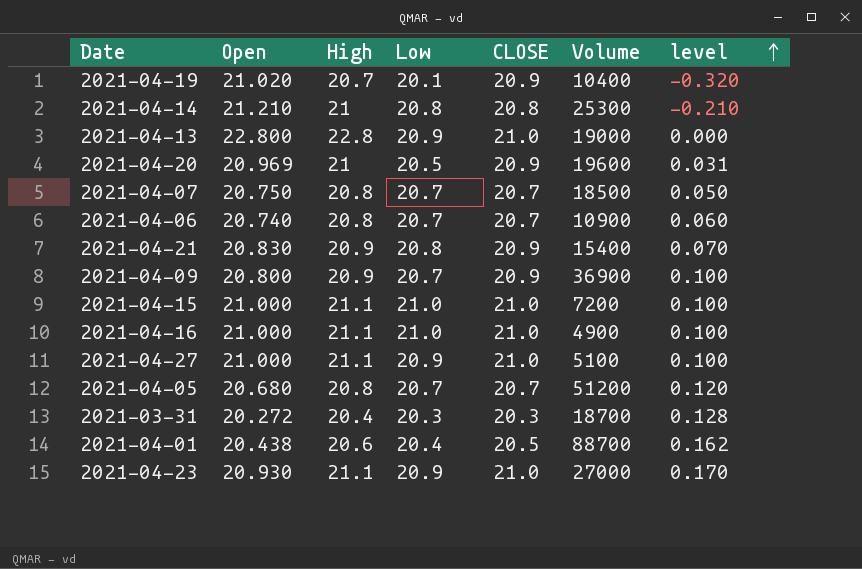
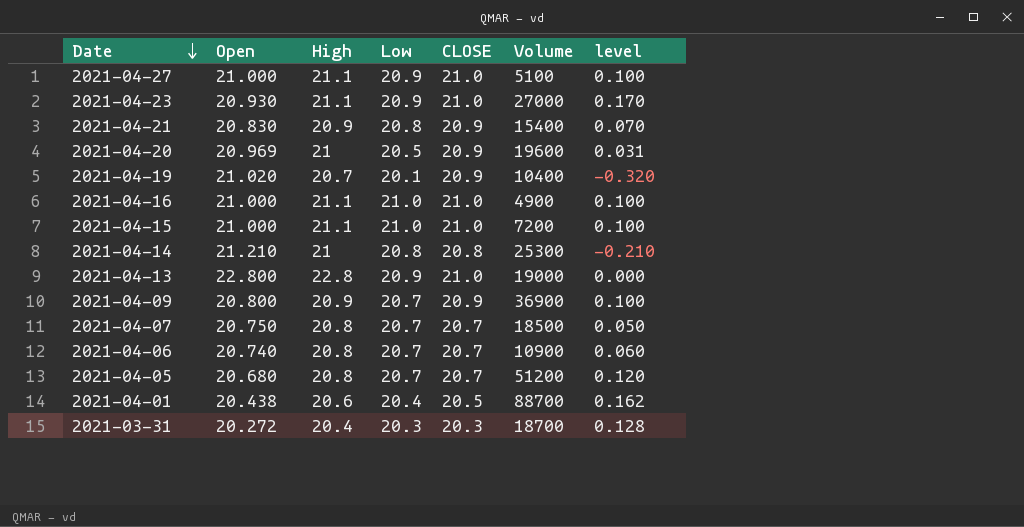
row order: level ascending -> Date descending

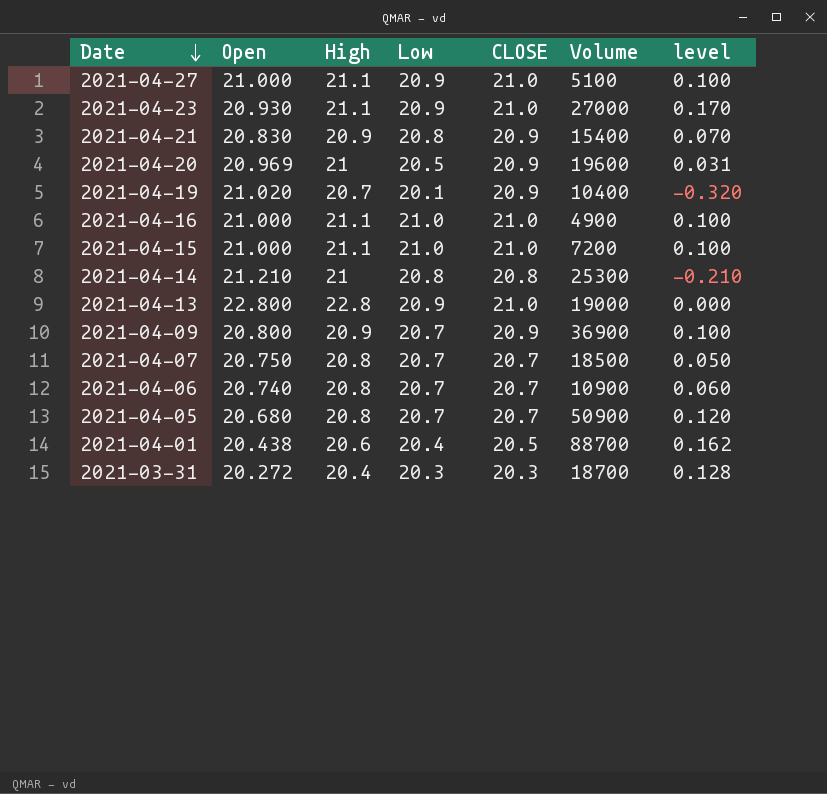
2021-04-05 | Volume: 51200 -> 50900

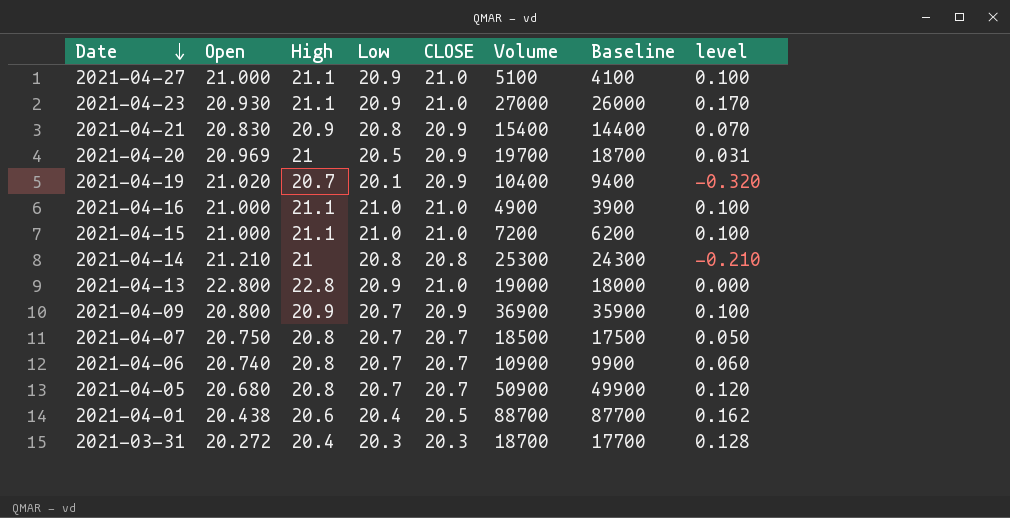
column Baseline | formula: none -> [Volume] - 1000
2021-04-20 | Volume: 19600 -> 19700

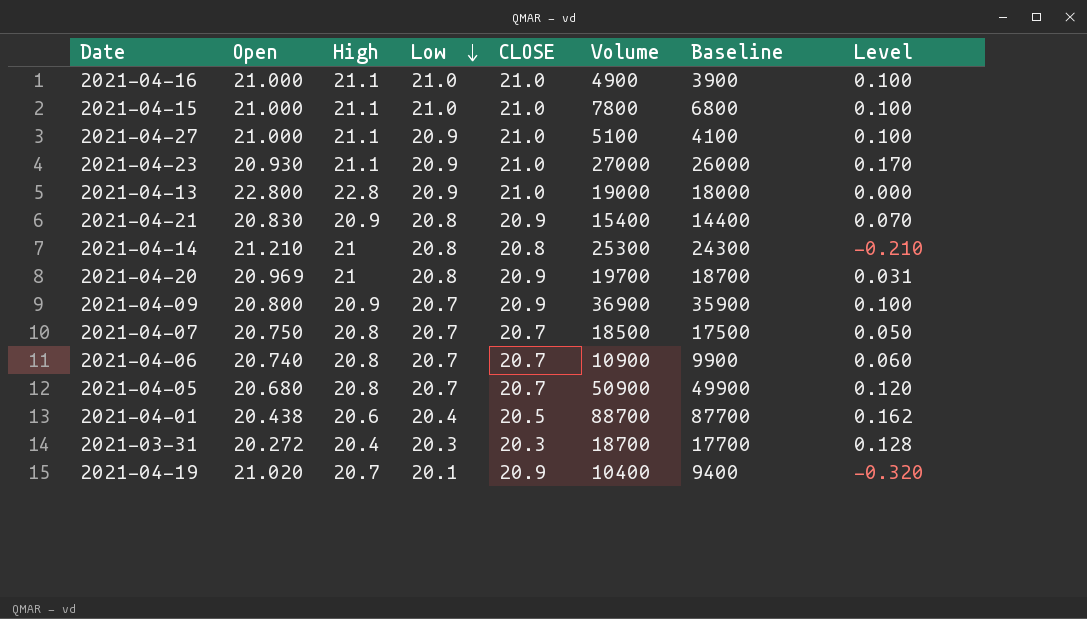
row order: Date descending -> Low descending
column name: level -> Level
2021-04-15 | Volume: 7200 -> 7800
2021-04-15 | Baseline: 6200 -> 6800
2021-04-20 | Low: 20.5 -> 20.8

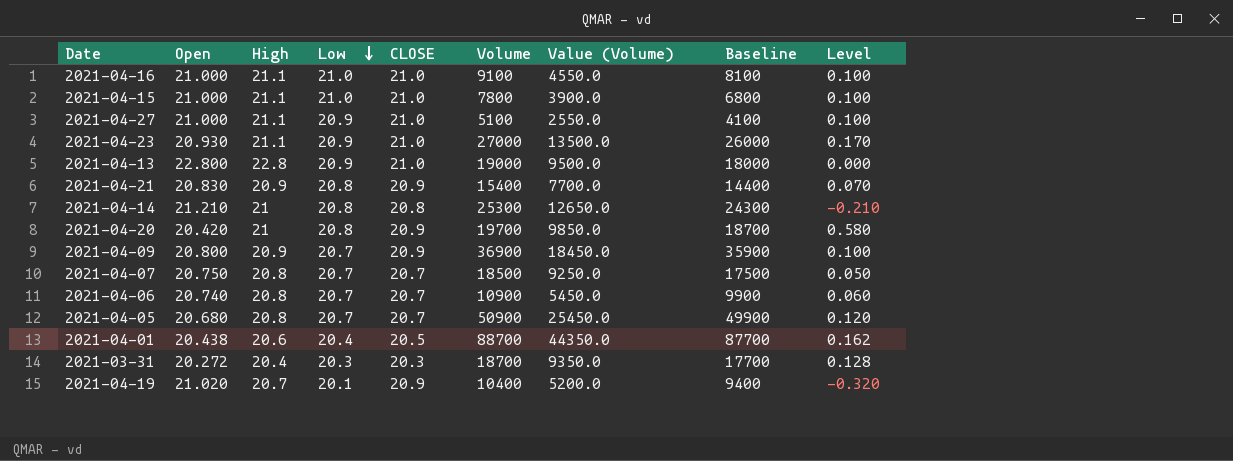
column Value (Volume) | formula: none -> [Volume] * 0.5
2021-04-16 | Volume: 4900 -> 9100
2021-04-16 | Baseline: 3900 -> 8100
2021-04-20 | Open: 20.969 -> 20.420
2021-04-20 | Level: 0.031 -> 0.580

